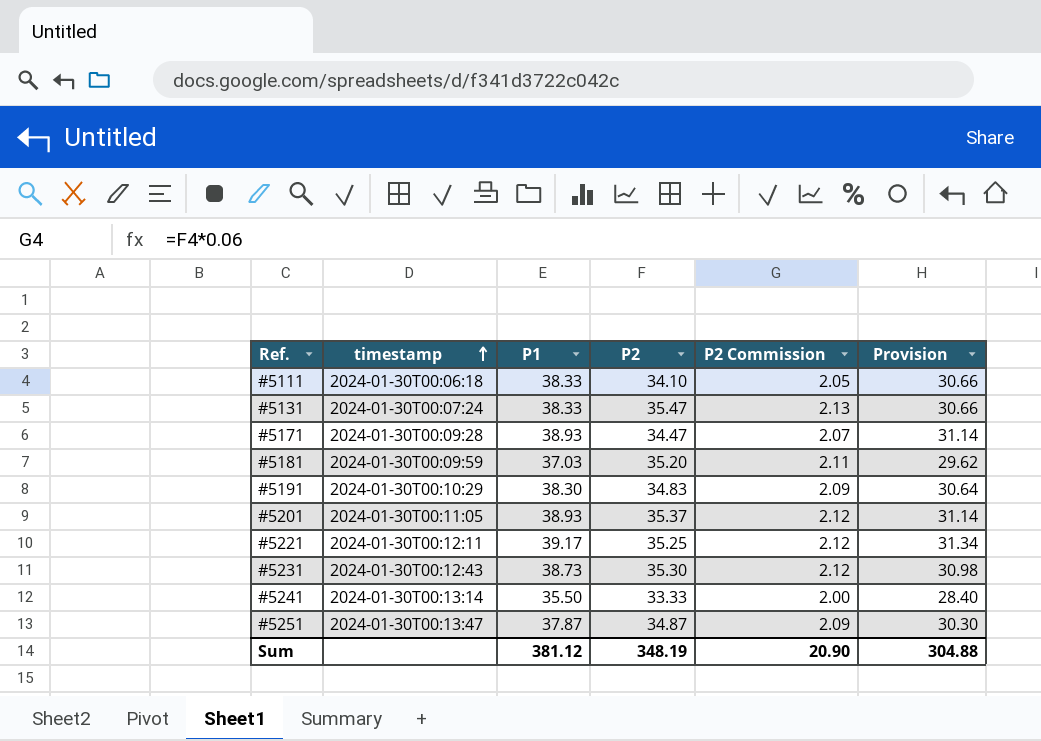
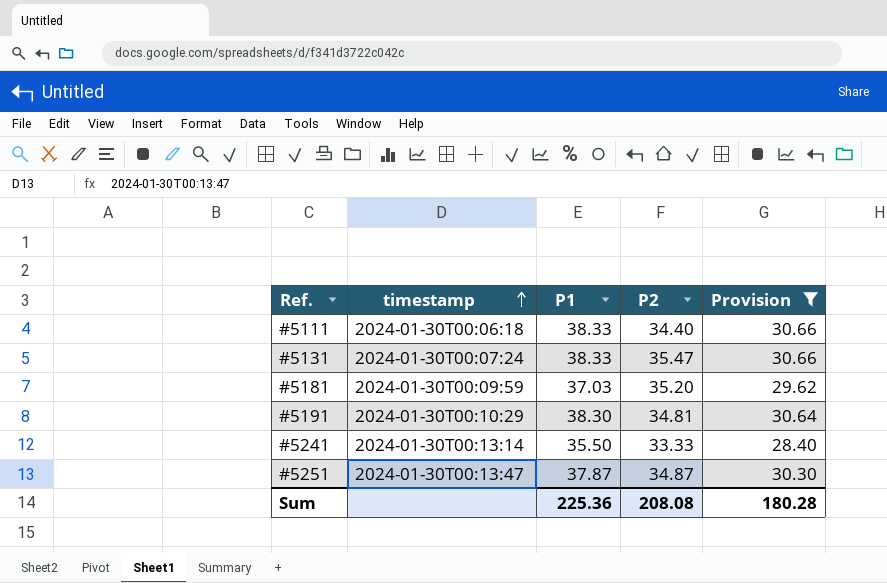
filter: none -> Provision <= 30.66
column P2 Commission | formula: [P2] * 0.06 -> none
#5111 | P2: 34.10 -> 34.40
#5191 | P2: 34.83 -> 34.81
Sum | P1: 381.12 -> 225.36
Sum | P2: 348.19 -> 208.08
Sum | Provision: 304.88 -> 180.28

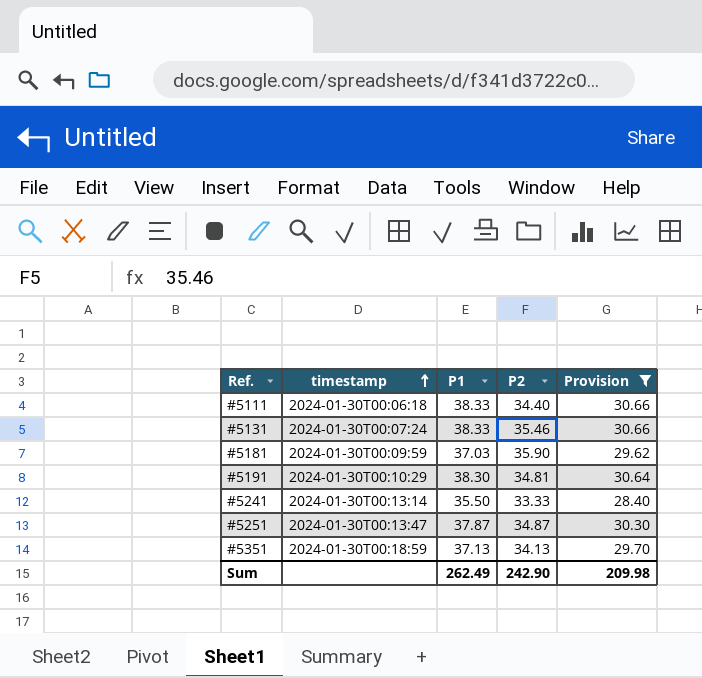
#5131 | P2: 35.47 -> 35.46
#5181 | P2: 35.20 -> 35.90
row #5351: none -> 2024-01-30T00:18:59 | 37.13 | 34.13 | 29.70
Sum | P1: 225.36 -> 262.49
Sum | P2: 208.08 -> 242.90
Sum | Provision: 180.28 -> 209.98

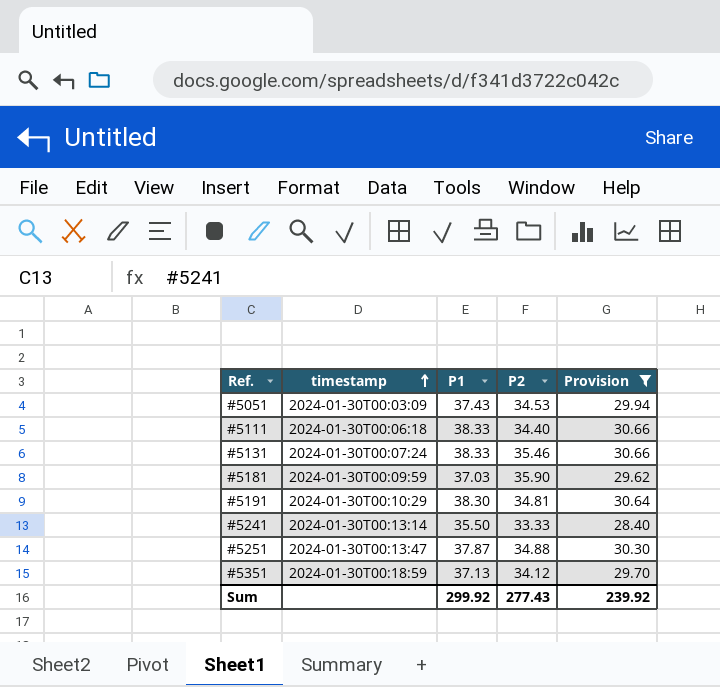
row #5051: none -> 2024-01-30T00:03:09 | 37.43 | 34.53 | 29.94
#5251 | P2: 34.87 -> 34.88
#5351 | P2: 34.13 -> 34.12
Sum | P1: 262.49 -> 299.92
Sum | P2: 242.90 -> 277.43
Sum | Provision: 209.98 -> 239.92

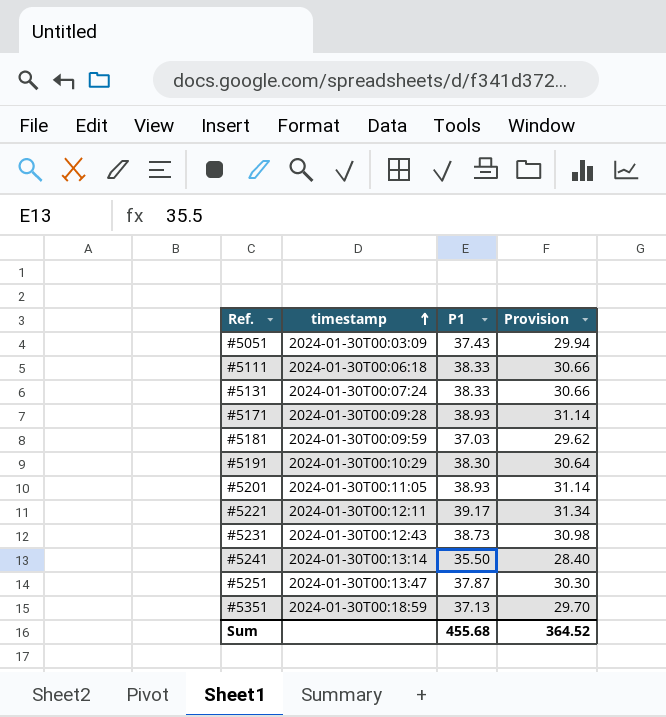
filter: Provision <= 30.66 -> none
column P2 | position: 4 -> none
Sum | P1: 299.92 -> 455.68
Sum | Provision: 239.92 -> 364.52

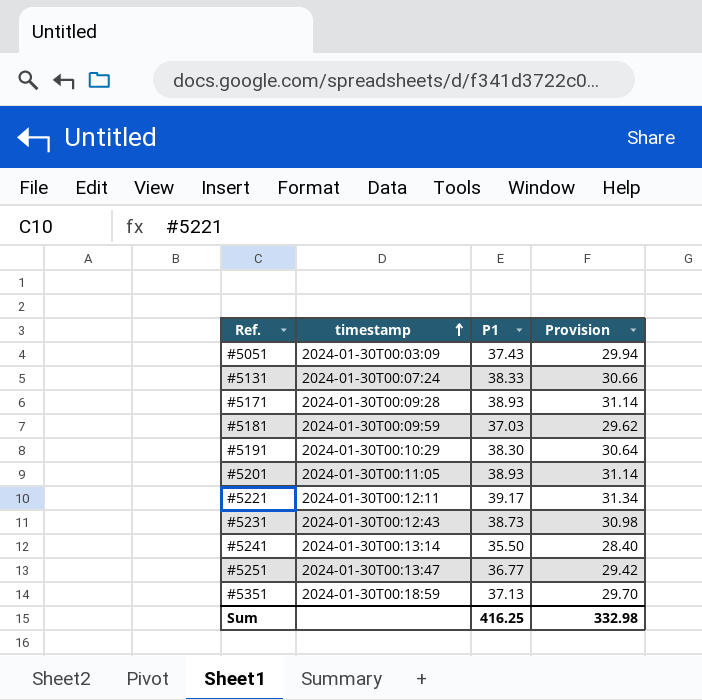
row #5111: 2024-01-30T00:06:18 | 38.33 | 30.66 -> none
#5251 | P1: 37.87 -> 36.77
#5251 | Provision: 30.30 -> 29.42
Sum | P1: 455.68 -> 416.25
Sum | Provision: 364.52 -> 332.98

